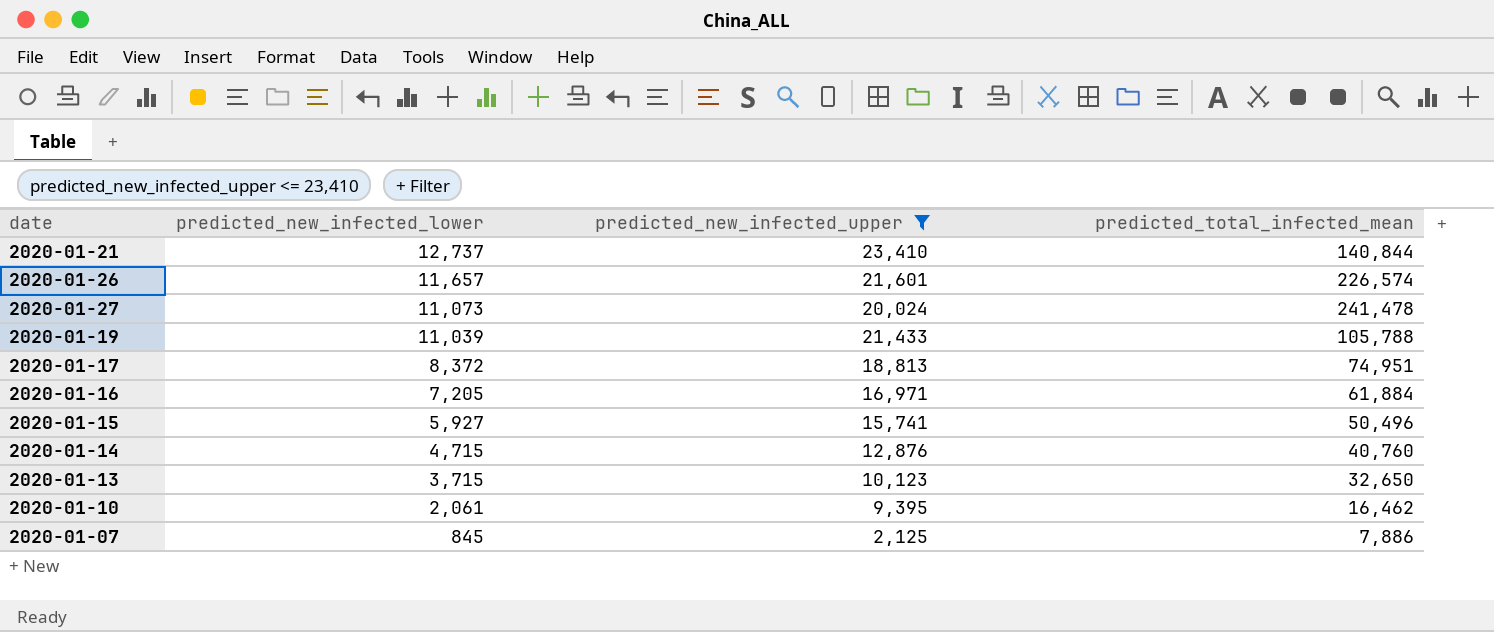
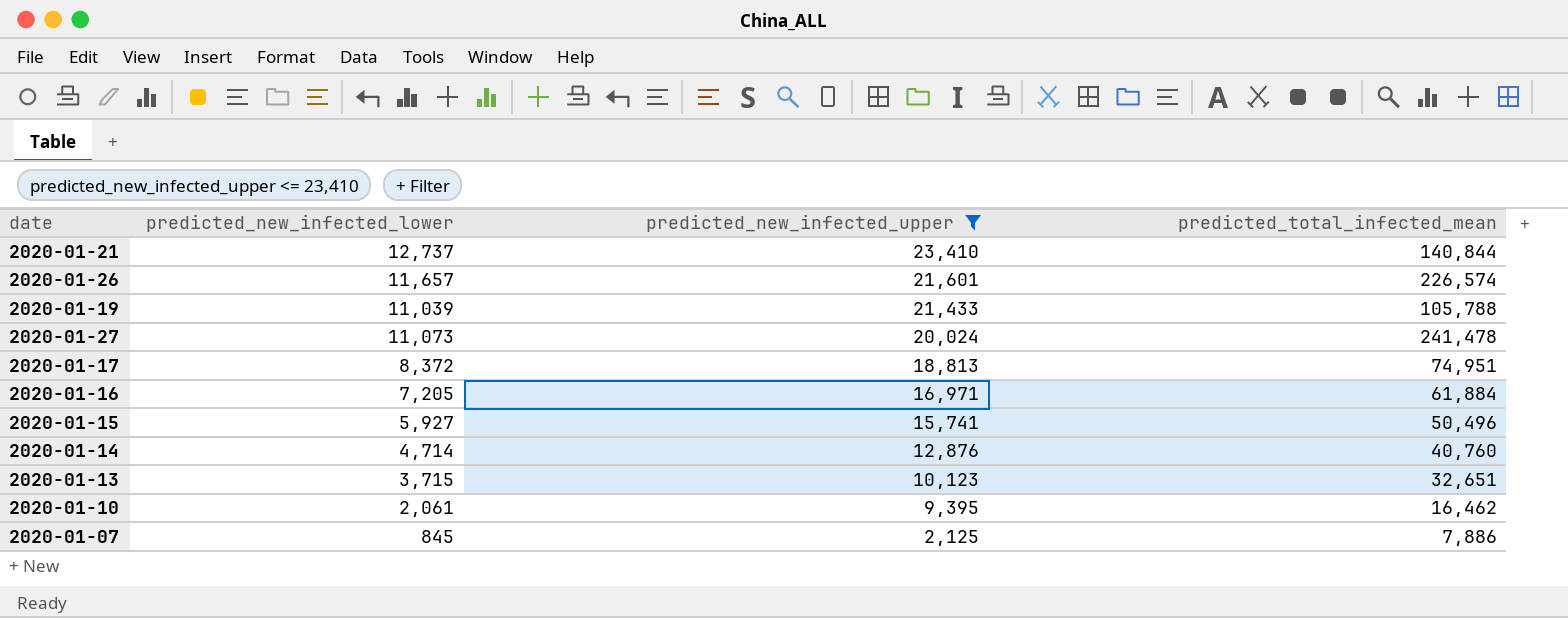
row order: predicted_new_infected_lower descending -> predicted_new_infected_upper descending
2020-01-14 | predicted_new_infected_lower: 4,715 -> 4,714
2020-01-13 | predicted_total_infected_mean: 32,650 -> 32,651

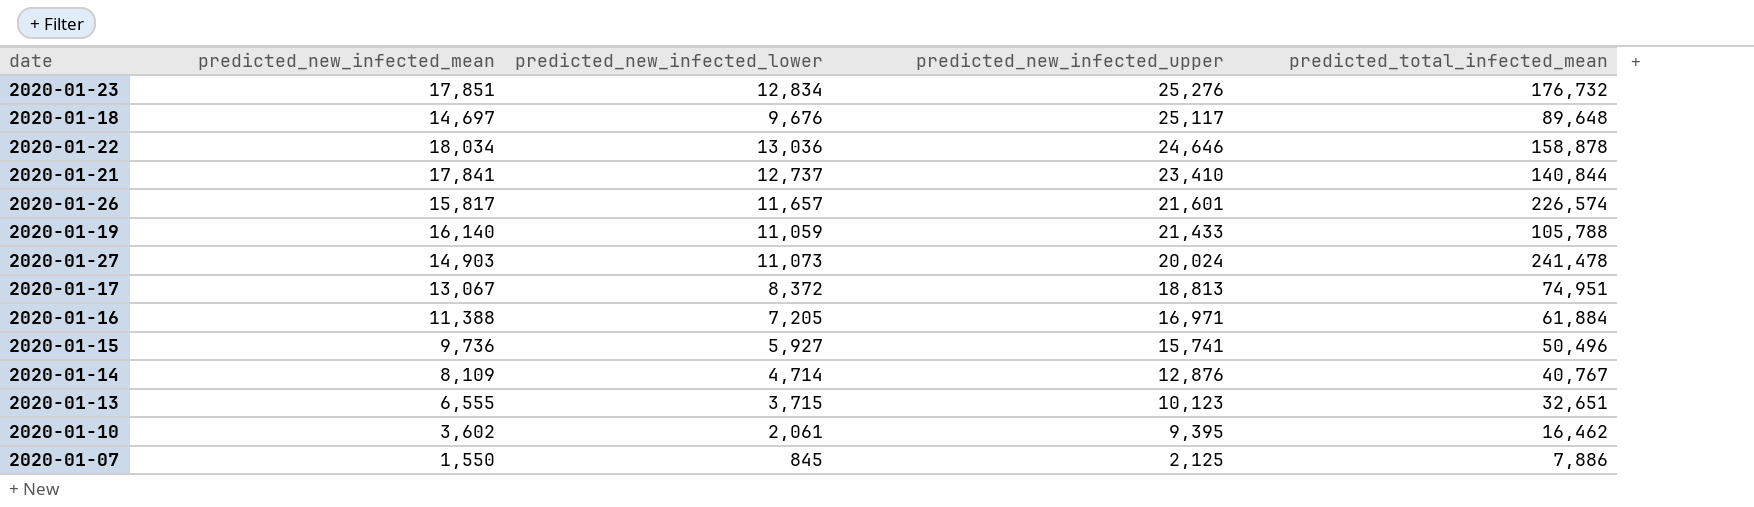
filter: predicted_new_infected_upper <= 23,410 -> none
column predicted_new_infected_mean | position: none -> 2
2020-01-19 | predicted_new_infected_lower: 11,039 -> 11,059
2020-01-14 | predicted_total_infected_mean: 40,760 -> 40,767

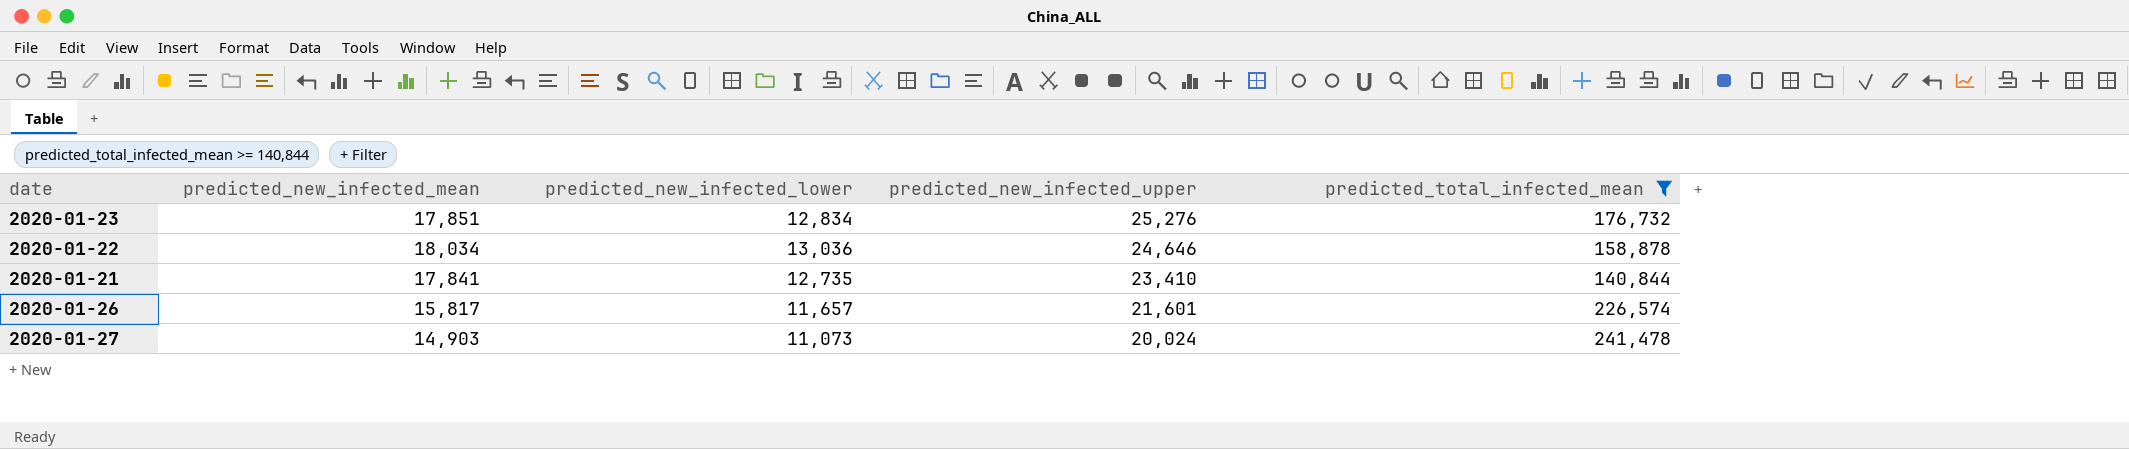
filter: none -> predicted_total_infected_mean >= 140,844
2020-01-21 | predicted_new_infected_lower: 12,737 -> 12,735

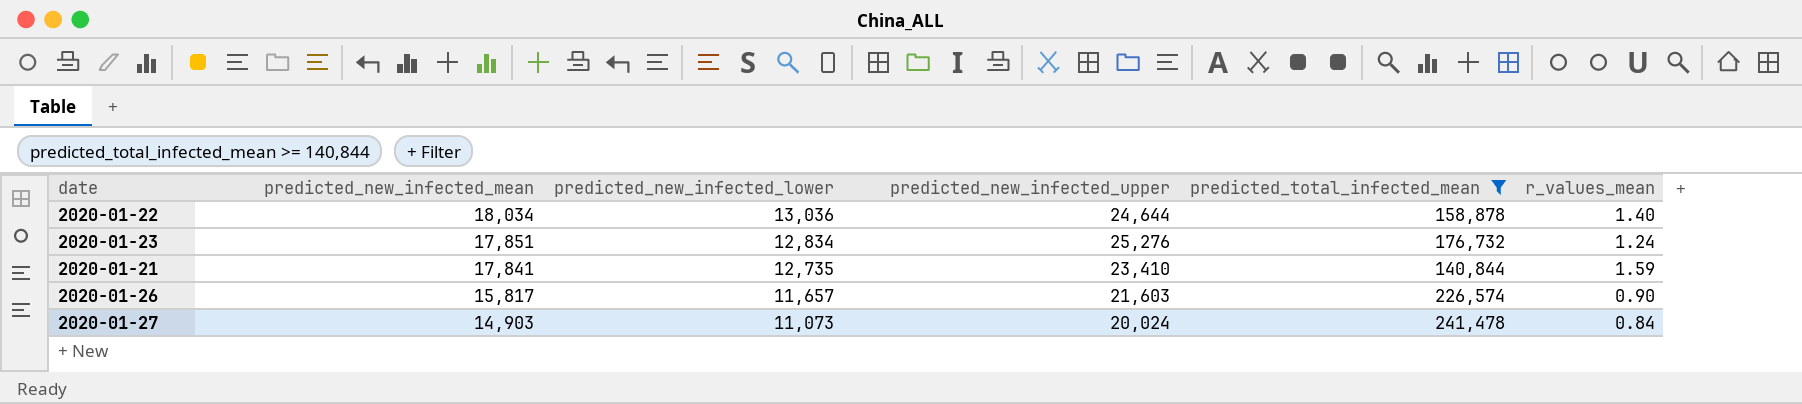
row order: predicted_new_infected_upper descending -> predicted_new_infected_mean descending
column r_values_mean | position: none -> 6
2020-01-22 | predicted_new_infected_upper: 24,646 -> 24,644
2020-01-26 | predicted_new_infected_upper: 21,601 -> 21,603

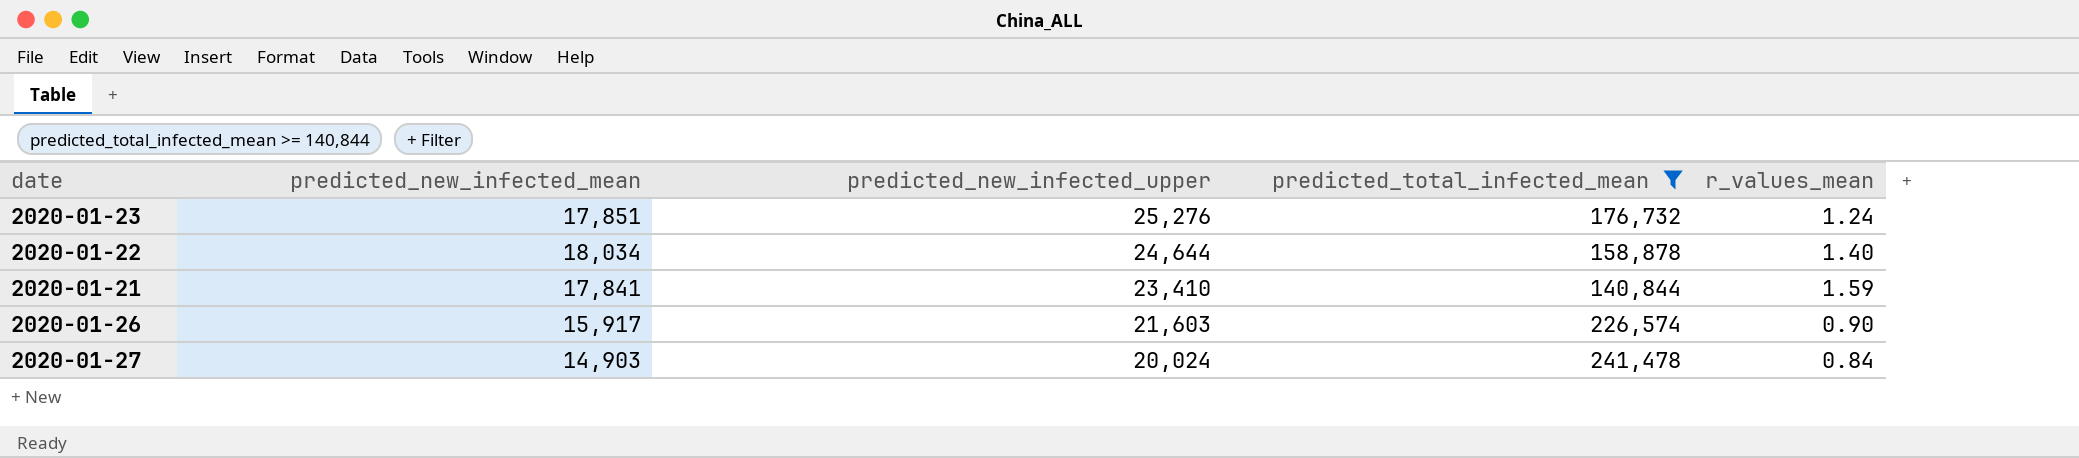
row order: predicted_new_infected_mean descending -> predicted_new_infected_upper descending
column predicted_new_infected_lower | position: 3 -> none
2020-01-26 | predicted_new_infected_mean: 15,817 -> 15,917

